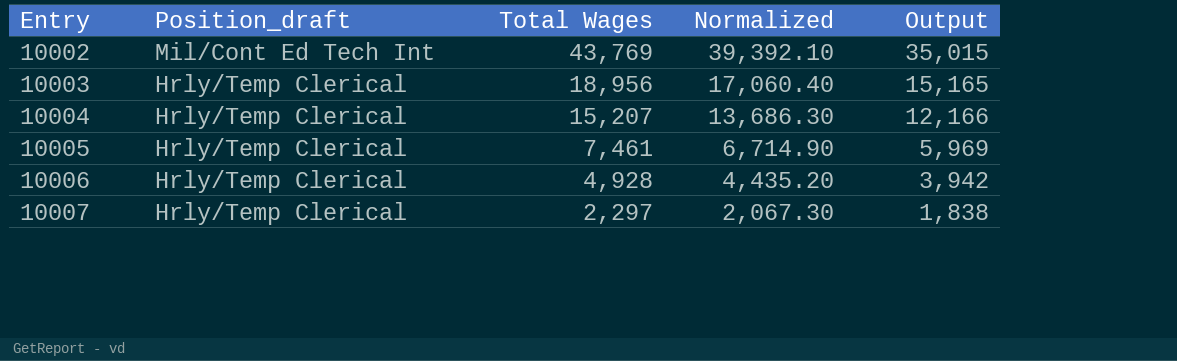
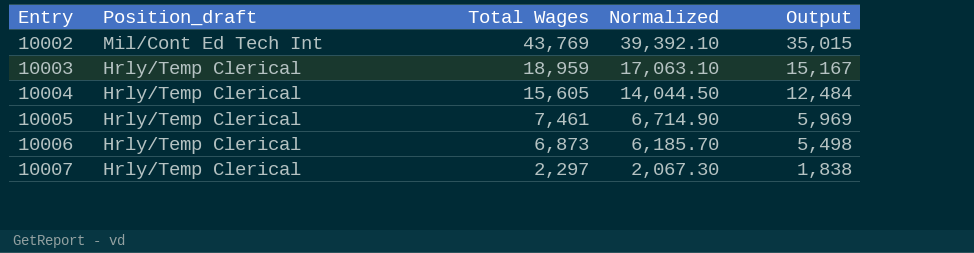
10003 | Total Wages: 18,956 -> 18,959
10003 | Normalized: 17,060.40 -> 17,063.10
10003 | Output: 15,165 -> 15,167
10004 | Total Wages: 15,207 -> 15,605
10004 | Normalized: 13,686.30 -> 14,044.50
10004 | Output: 12,166 -> 12,484
10006 | Total Wages: 4,928 -> 6,873
10006 | Normalized: 4,435.20 -> 6,185.70
10006 | Output: 3,942 -> 5,498

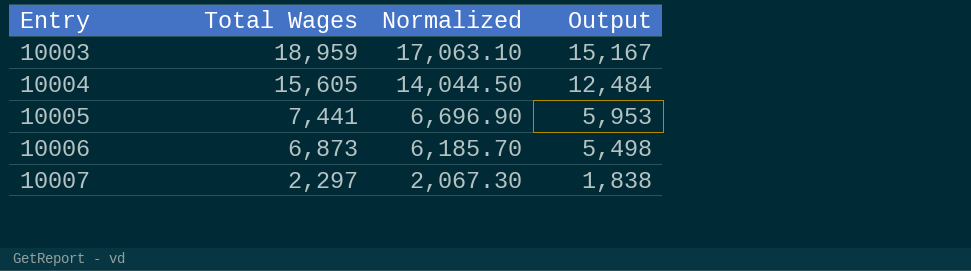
column Position_draft | position: 2 -> none
row 10002: Mil/Cont Ed Tech Int | 43,769 | 39,392.10 | 35,015 -> none
10005 | Total Wages: 7,461 -> 7,441
10005 | Normalized: 6,714.90 -> 6,696.90
10005 | Output: 5,969 -> 5,953

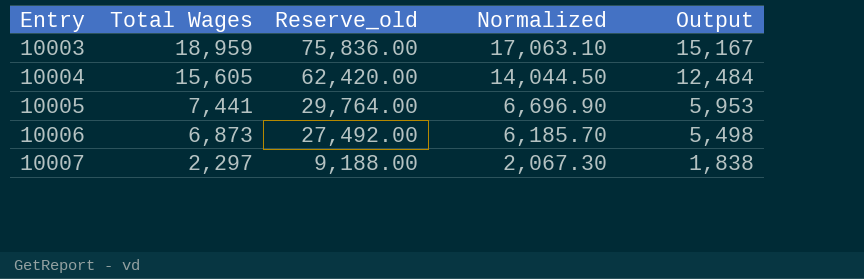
column Reserve_old | formula: none -> [Total Wages] * 4

